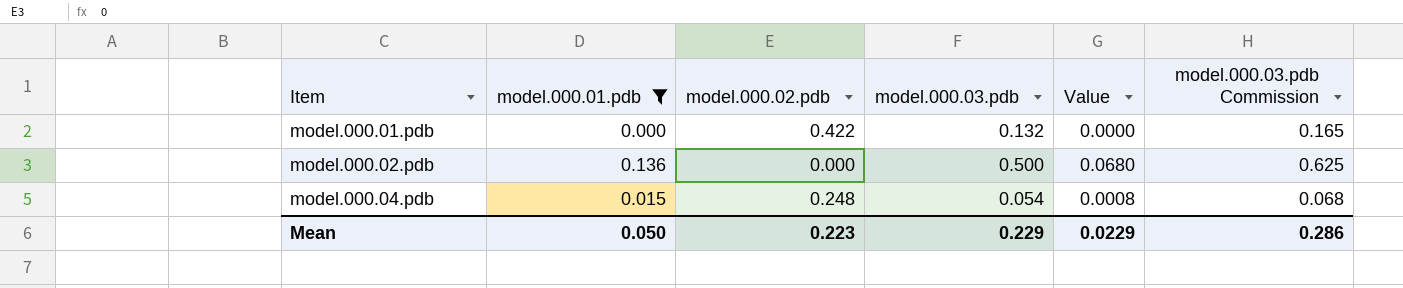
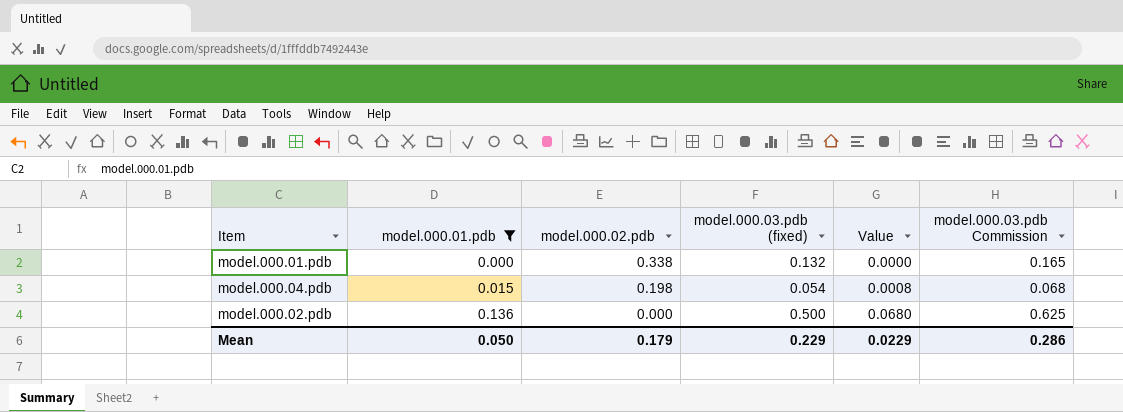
row order: Item ascending -> model.000.01.pdb ascending
column name: model.000.03.pdb -> model.000.03.pdb (fixed)
model.000.01.pdb | model.000.02.pdb: 0.422 -> 0.338
model.000.04.pdb | model.000.02.pdb: 0.248 -> 0.198
Mean | model.000.02.pdb: 0.223 -> 0.179

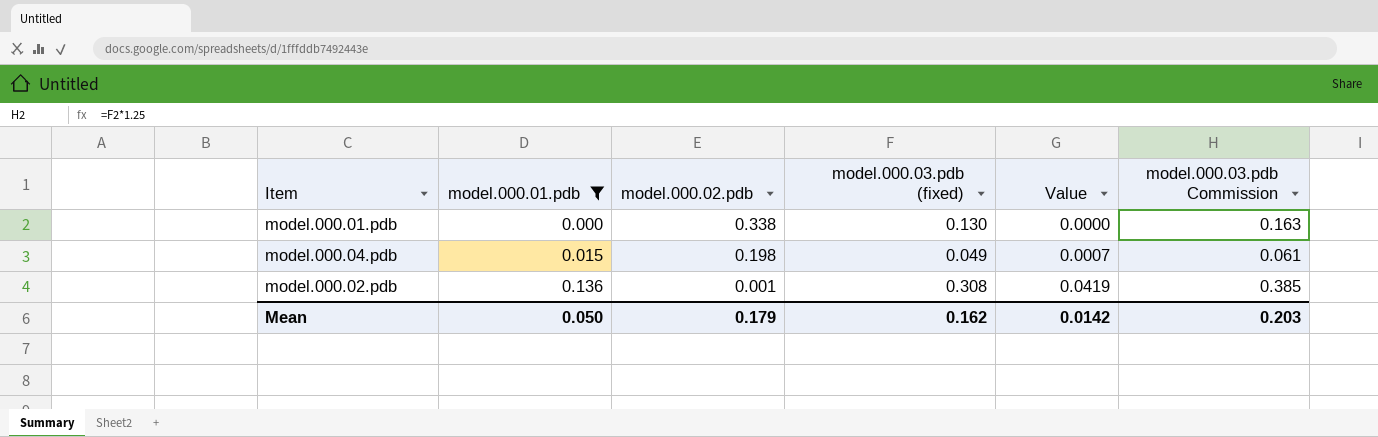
model.000.01.pdb | model.000.03.pdb (fixed): 0.132 -> 0.130
model.000.01.pdb | model.000.03.pdb Commission: 0.165 -> 0.163
model.000.04.pdb | model.000.03.pdb (fixed): 0.054 -> 0.049
model.000.04.pdb | Value: 0.0008 -> 0.0007
model.000.04.pdb | model.000.03.pdb Commission: 0.068 -> 0.061
model.000.02.pdb | model.000.02.pdb: 0.000 -> 0.001
model.000.02.pdb | model.000.03.pdb (fixed): 0.500 -> 0.308
model.000.02.pdb | Value: 0.0680 -> 0.0419
model.000.02.pdb | model.000.03.pdb Commission: 0.625 -> 0.385
Mean | model.000.03.pdb (fixed): 0.229 -> 0.162
Mean | Value: 0.0229 -> 0.0142
Mean | model.000.03.pdb Commission: 0.286 -> 0.203

